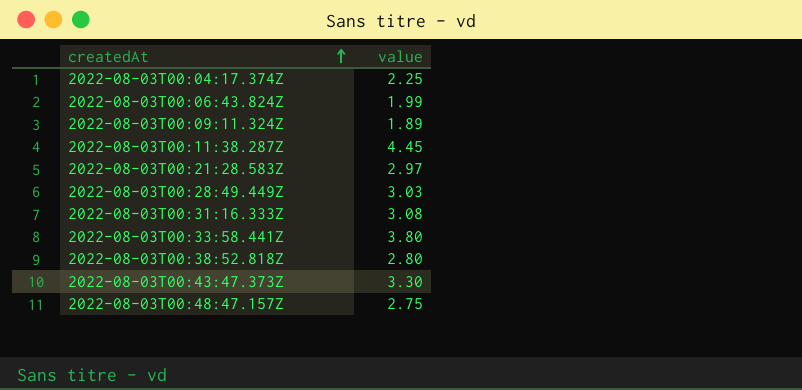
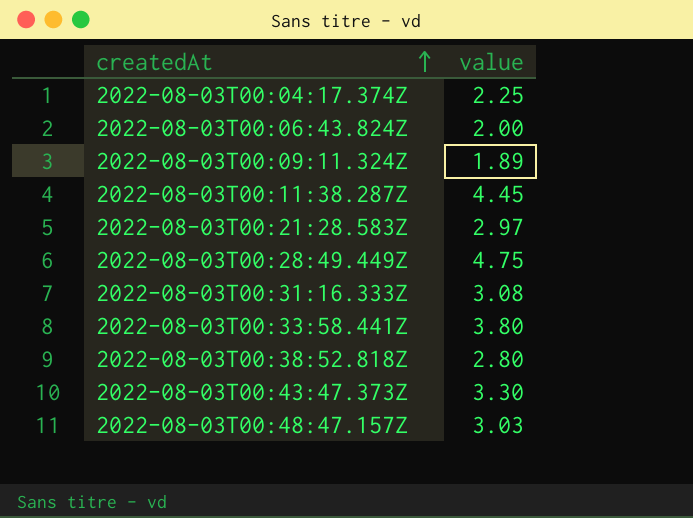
2022-08-03T00:06:43.824Z | value: 1.99 -> 2.00
2022-08-03T00:28:49.449Z | value: 3.03 -> 4.75
2022-08-03T00:48:47.157Z | value: 2.75 -> 3.03

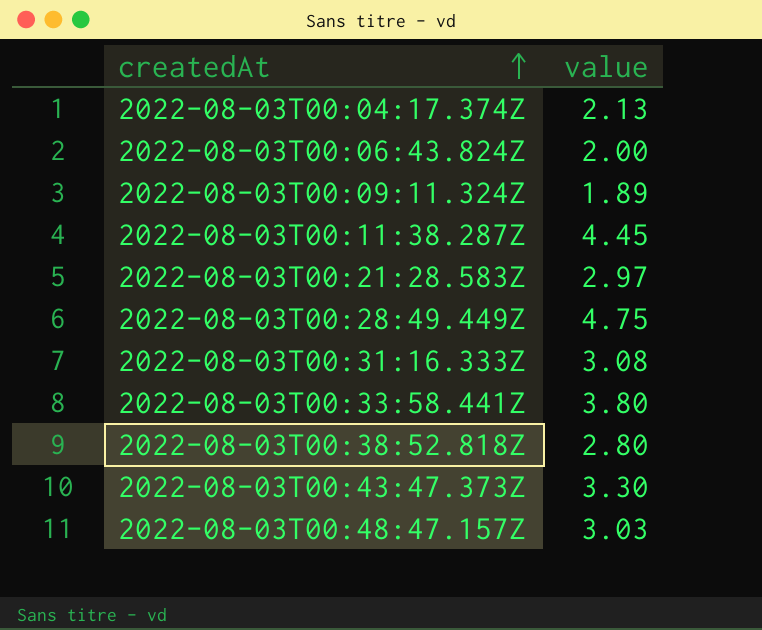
2022-08-03T00:04:17.374Z | value: 2.25 -> 2.13

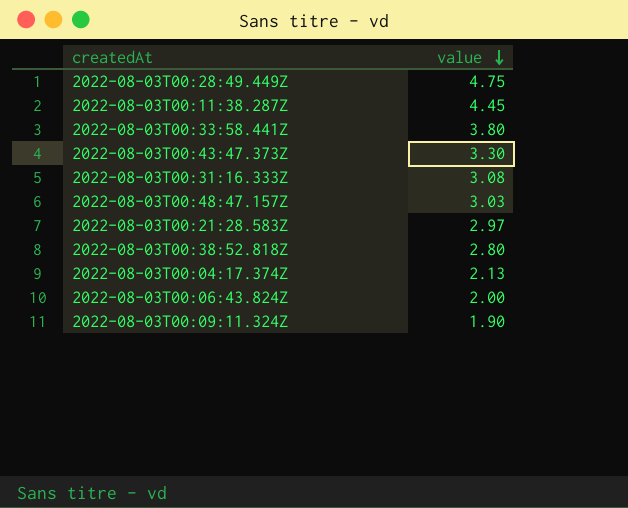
row order: createdAt ascending -> value descending
2022-08-03T00:09:11.324Z | value: 1.89 -> 1.90

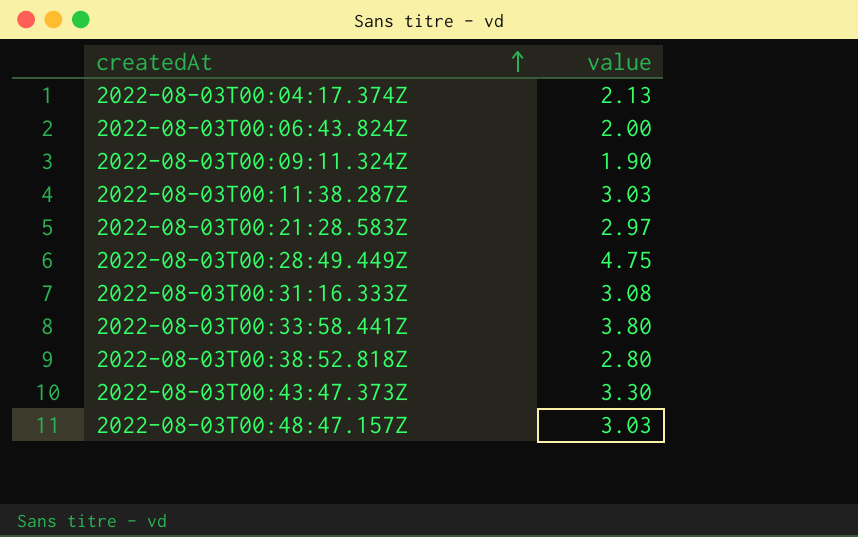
row order: value descending -> createdAt ascending
2022-08-03T00:11:38.287Z | value: 4.45 -> 3.03

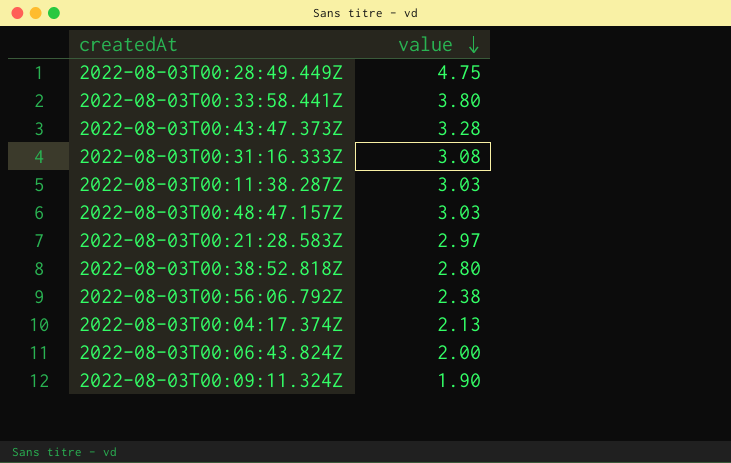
row order: createdAt ascending -> value descending
2022-08-03T00:43:47.373Z | value: 3.30 -> 3.28
row 2022-08-03T00:56:06.792Z: none -> 2.38

